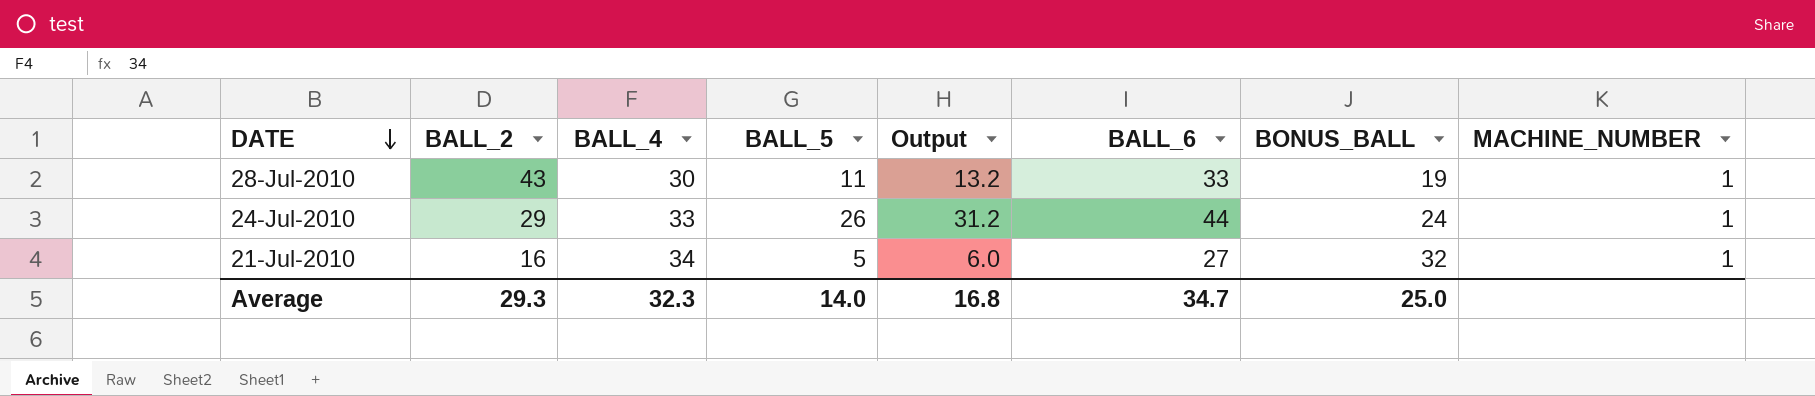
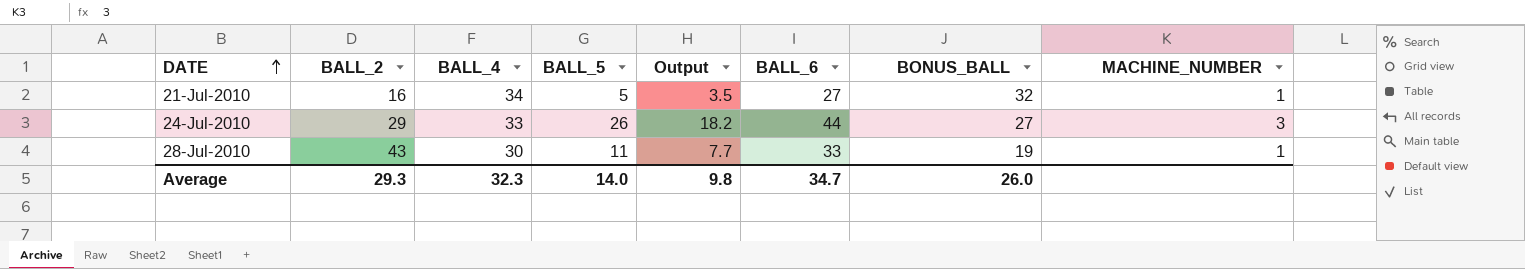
row order: DATE descending -> DATE ascending
column Output | formula: [BALL_5] * 1.2 -> [BALL_5] * 0.7
24-Jul-2010 | BONUS_BALL: 24 -> 27
24-Jul-2010 | MACHINE_NUMBER: 1 -> 3
Average | Output: 16.8 -> 9.8
Average | BONUS_BALL: 25.0 -> 26.0

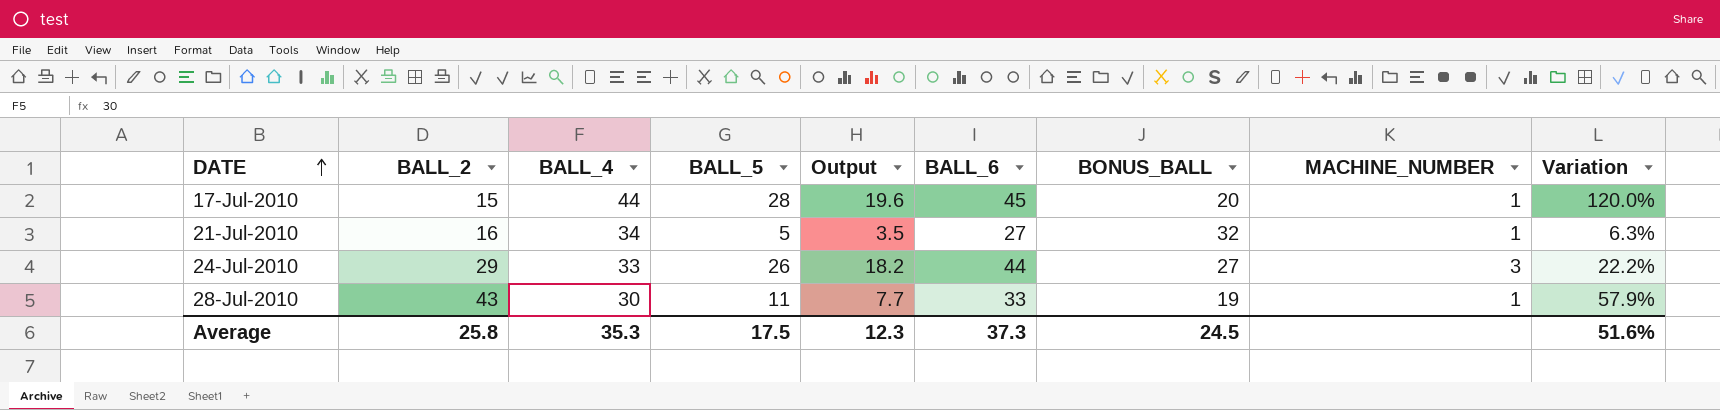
column Variation | formula: none -> ([BALL_4] - [BONUS_BALL]) / [BONUS_BALL]
row 17-Jul-2010: none -> 15 | 44 | 28 | 19.6 | 45 | 20 | 1 | 120.0%
Average | BALL_2: 29.3 -> 25.8
Average | BALL_4: 32.3 -> 35.3
Average | BALL_5: 14.0 -> 17.5
Average | Output: 9.8 -> 12.3
Average | BALL_6: 34.7 -> 37.3
Average | BONUS_BALL: 26.0 -> 24.5

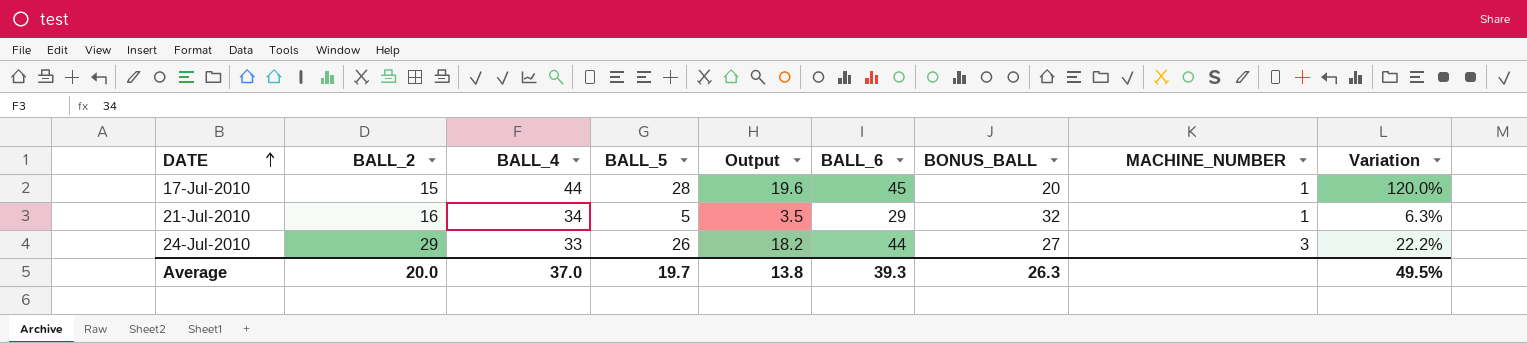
row 28-Jul-2010: 43 | 30 | 11 | 7.7 | 33 | 19 | 1 | 57.9% -> none
21-Jul-2010 | BALL_6: 27 -> 29
Average | BALL_2: 25.8 -> 20.0
Average | BALL_4: 35.3 -> 37.0
Average | BALL_5: 17.5 -> 19.7
Average | Output: 12.3 -> 13.8
Average | BALL_6: 37.3 -> 39.3
Average | BONUS_BALL: 24.5 -> 26.3
Average | Variation: 51.6% -> 49.5%

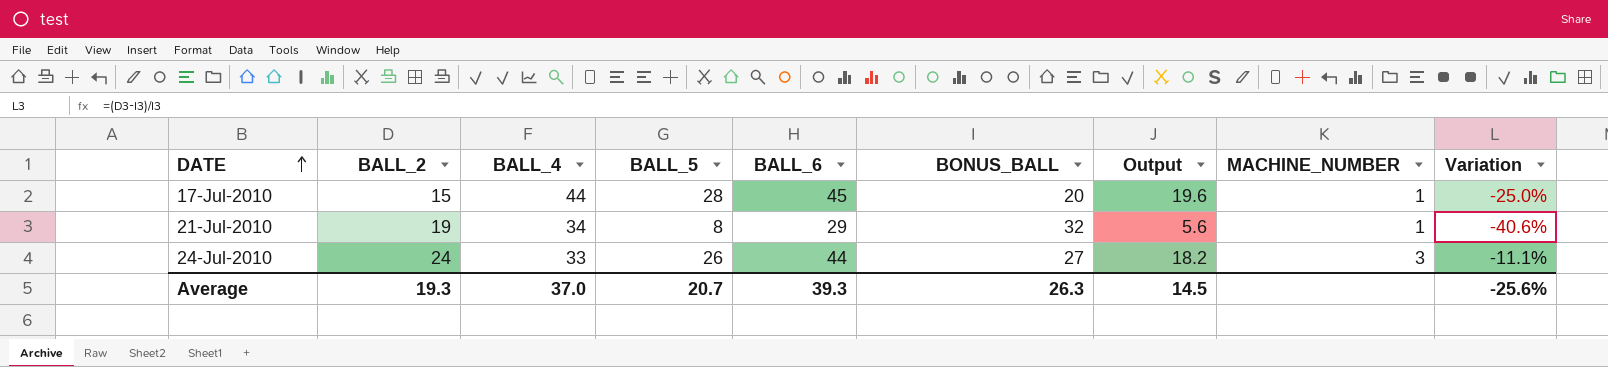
column Output | position: 5 -> 7
column Variation | formula: ([BALL_4] - [BONUS_BALL]) / [BONUS_BALL] -> ([BALL_2] - [BONUS_BALL]) / [BONUS_BALL]
21-Jul-2010 | BALL_2: 16 -> 19
21-Jul-2010 | BALL_5: 5 -> 8
21-Jul-2010 | Output: 3.5 -> 5.6
24-Jul-2010 | BALL_2: 29 -> 24
Average | BALL_2: 20.0 -> 19.3
Average | BALL_5: 19.7 -> 20.7
Average | Output: 13.8 -> 14.5
Average | Variation: 49.5% -> -25.6%

